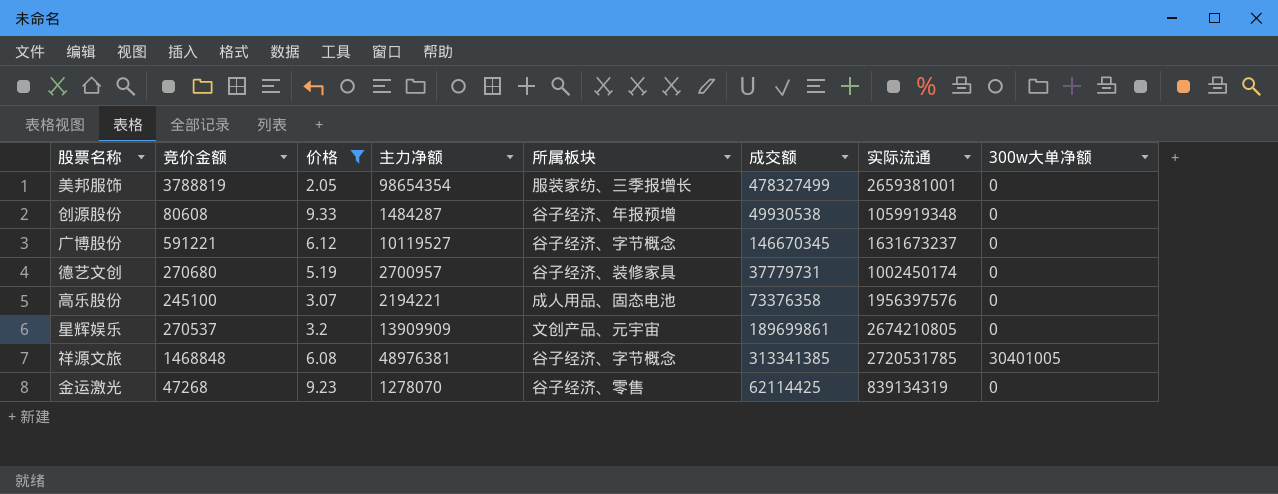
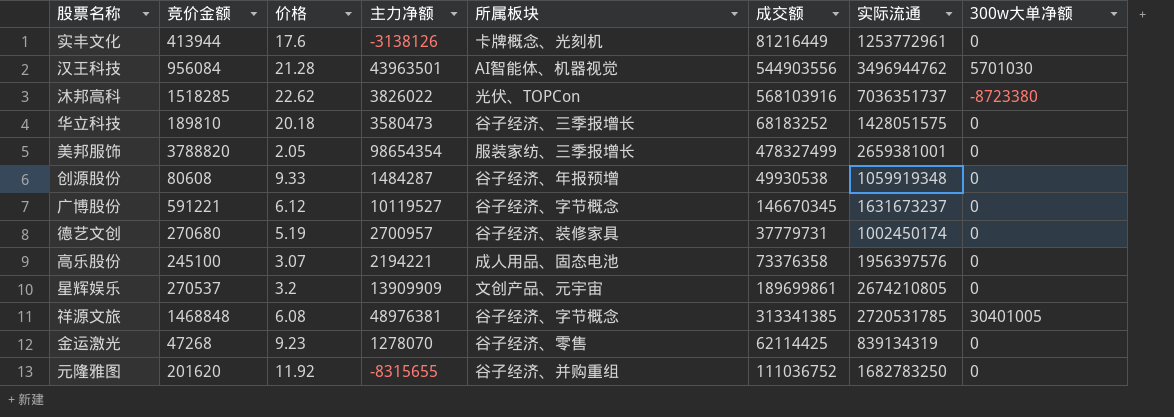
filter: 价格 <= 9.33 -> none
美邦服饰 | 竞价金额: 3788819 -> 3788820

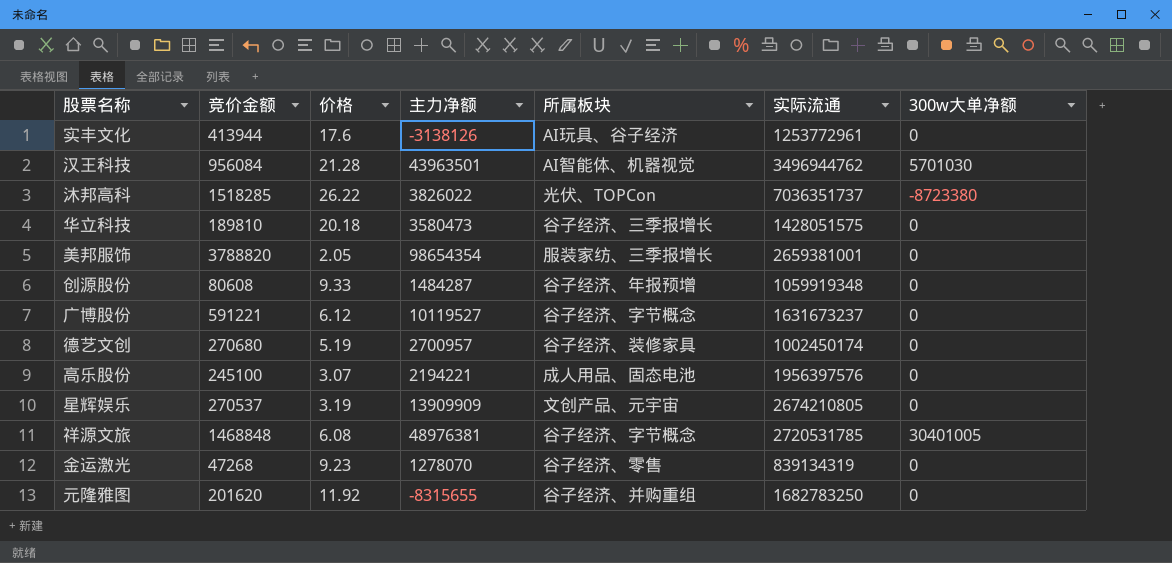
column 成交额 | position: 6 -> none
实丰文化 | 所属板块: 卡牌概念、光刻机 -> AI玩具、谷子经济
沐邦高科 | 价格: 22.62 -> 26.22
星辉娱乐 | 价格: 3.2 -> 3.19

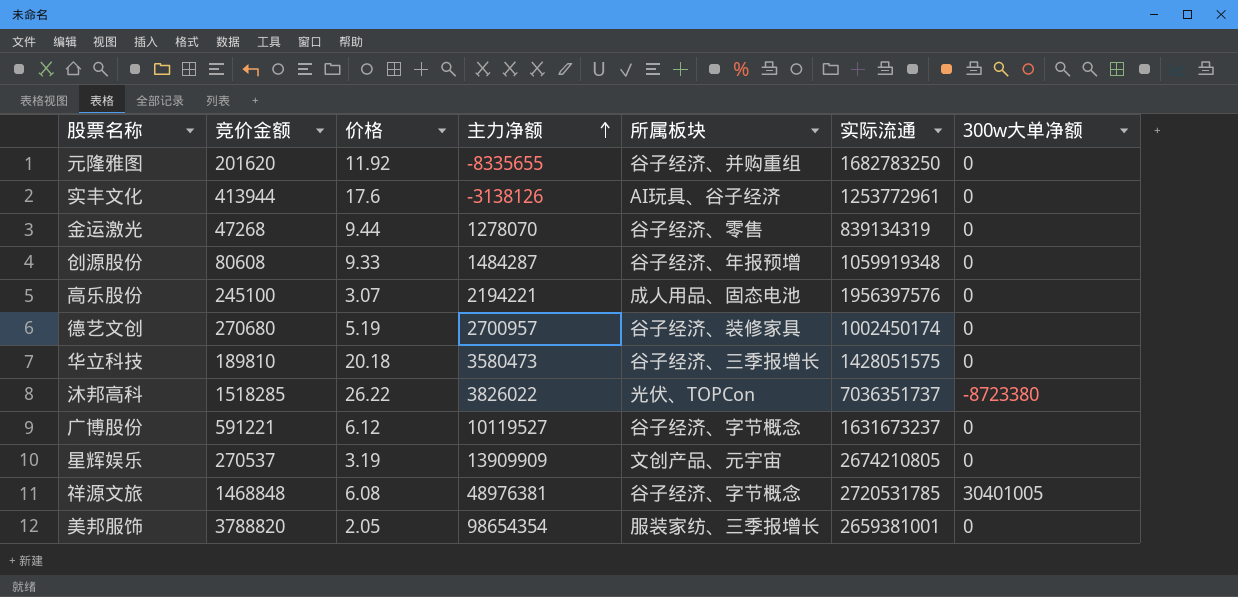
row order: none -> 主力净额 ascending
row 汉王科技: 956084 | 21.28 | 43963501 | AI智能体、机器视觉 | 3496944762 | 5701030 -> none
元隆雅图 | 主力净额: -8315655 -> -8335655
金运激光 | 价格: 9.23 -> 9.44

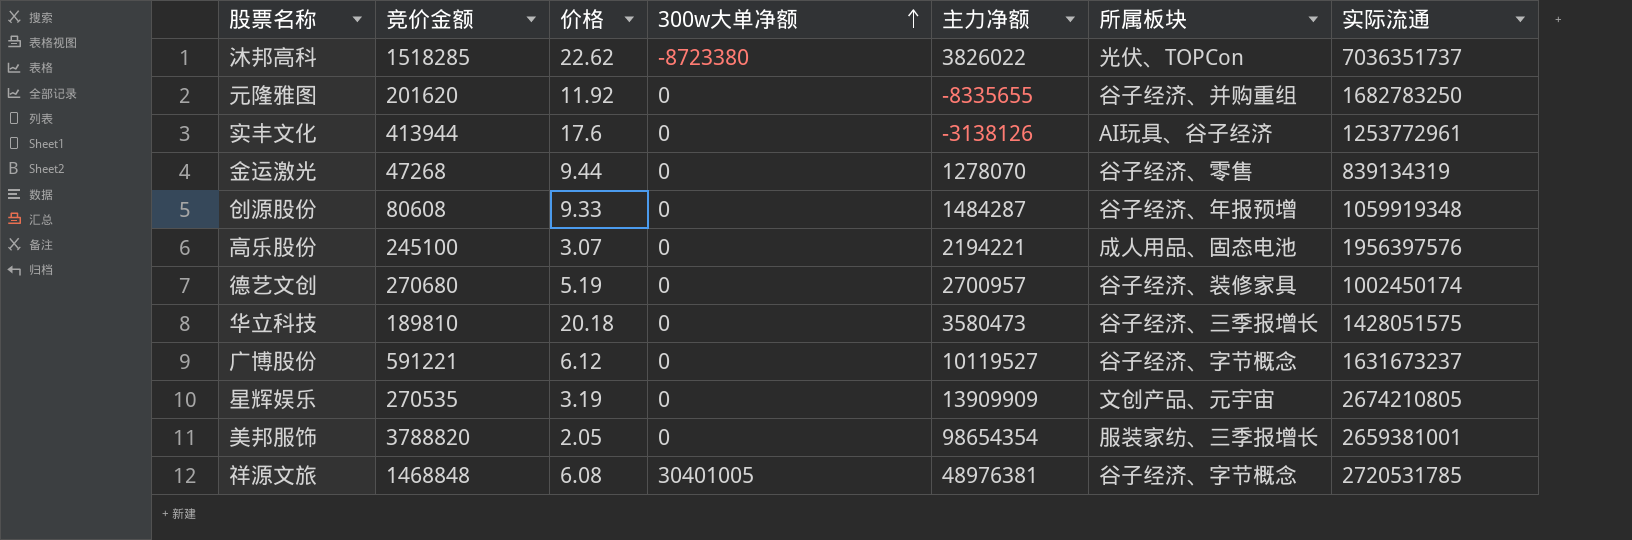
row order: 主力净额 ascending -> 300w大单净额 ascending
column 300w大单净额 | position: 7 -> 4
沐邦高科 | 价格: 26.22 -> 22.62
星辉娱乐 | 竞价金额: 270537 -> 270535

